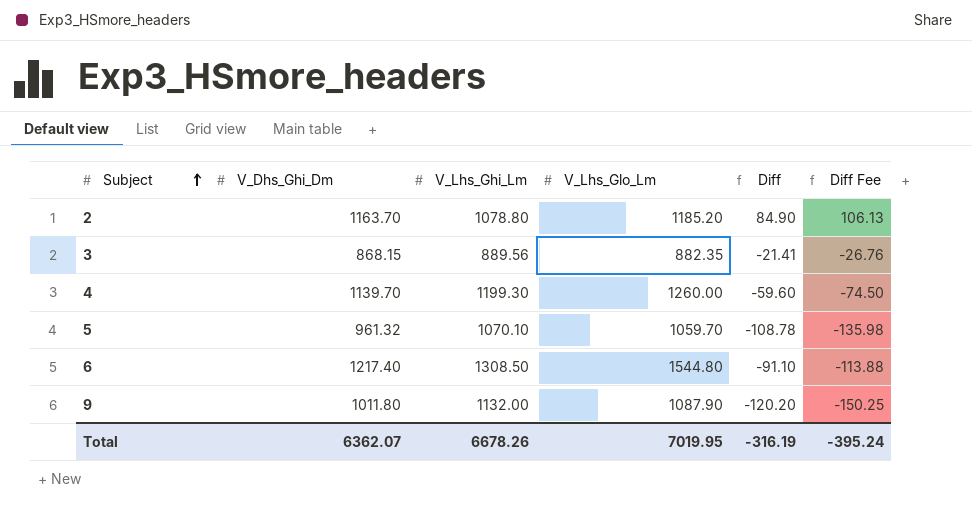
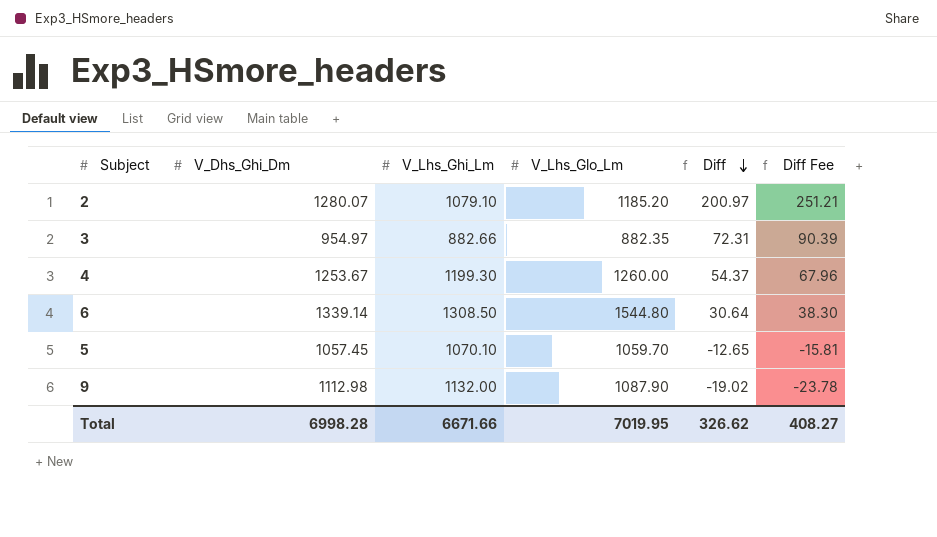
row order: Subject ascending -> Diff descending
2 | V_Dhs_Ghi_Dm: 1163.70 -> 1280.07
2 | V_Lhs_Ghi_Lm: 1078.80 -> 1079.10
2 | Diff: 84.90 -> 200.97
2 | Diff Fee: 106.13 -> 251.21
3 | V_Dhs_Ghi_Dm: 868.15 -> 954.97
3 | V_Lhs_Ghi_Lm: 889.56 -> 882.66
3 | Diff: -21.41 -> 72.31
3 | Diff Fee: -26.76 -> 90.39
4 | V_Dhs_Ghi_Dm: 1139.70 -> 1253.67
4 | Diff: -59.60 -> 54.37
4 | Diff Fee: -74.50 -> 67.96
6 | V_Dhs_Ghi_Dm: 1217.40 -> 1339.14
6 | Diff: -91.10 -> 30.64
6 | Diff Fee: -113.88 -> 38.30
5 | V_Dhs_Ghi_Dm: 961.32 -> 1057.45
5 | Diff: -108.78 -> -12.65
5 | Diff Fee: -135.98 -> -15.81
9 | V_Dhs_Ghi_Dm: 1011.80 -> 1112.98
9 | Diff: -120.20 -> -19.02
9 | Diff Fee: -150.25 -> -23.78
Total | V_Dhs_Ghi_Dm: 6362.07 -> 6998.28
Total | V_Lhs_Ghi_Lm: 6678.26 -> 6671.66
Total | Diff: -316.19 -> 326.62
Total | Diff Fee: -395.24 -> 408.27

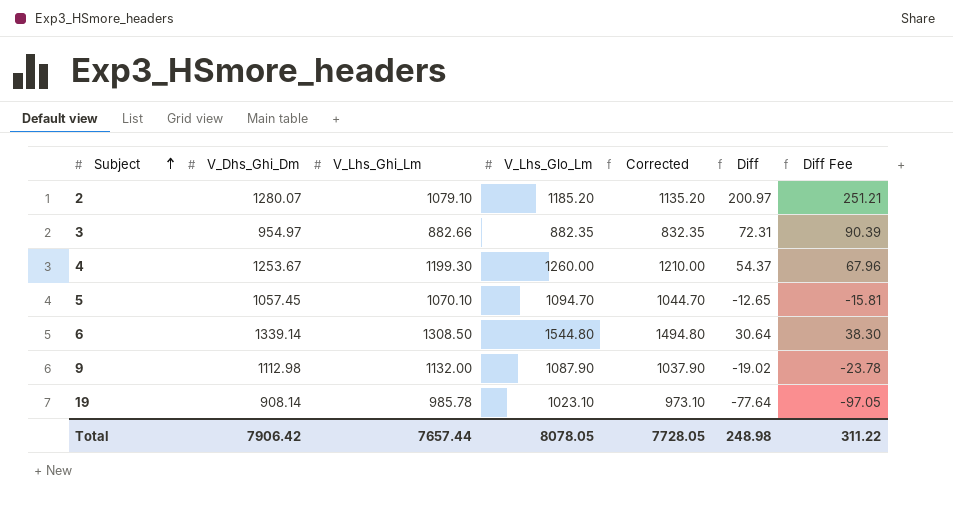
row order: Diff descending -> Subject ascending
column Corrected | formula: none -> [V_Lhs_Glo_Lm] - 50
5 | V_Lhs_Glo_Lm: 1059.70 -> 1094.70
row 19: none -> 908.14 | 985.78 | 1023.10 | 973.10 | -77.64 | -97.05
Total | V_Dhs_Ghi_Dm: 6998.28 -> 7906.42
Total | V_Lhs_Ghi_Lm: 6671.66 -> 7657.44
Total | V_Lhs_Glo_Lm: 7019.95 -> 8078.05
Total | Diff: 326.62 -> 248.98
Total | Diff Fee: 408.27 -> 311.22

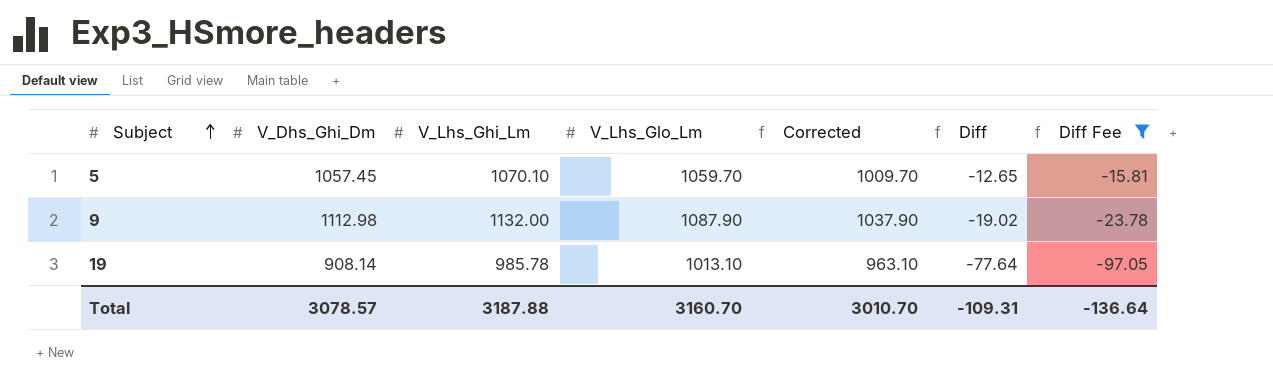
filter: none -> Diff Fee <= -15.81
5 | V_Lhs_Glo_Lm: 1094.70 -> 1059.70
5 | Corrected: 1044.70 -> 1009.70
19 | V_Lhs_Glo_Lm: 1023.10 -> 1013.10
19 | Corrected: 973.10 -> 963.10
Total | V_Dhs_Ghi_Dm: 7906.42 -> 3078.57
Total | V_Lhs_Ghi_Lm: 7657.44 -> 3187.88
Total | V_Lhs_Glo_Lm: 8078.05 -> 3160.70
Total | Corrected: 7728.05 -> 3010.70
Total | Diff: 248.98 -> -109.31
Total | Diff Fee: 311.22 -> -136.64

